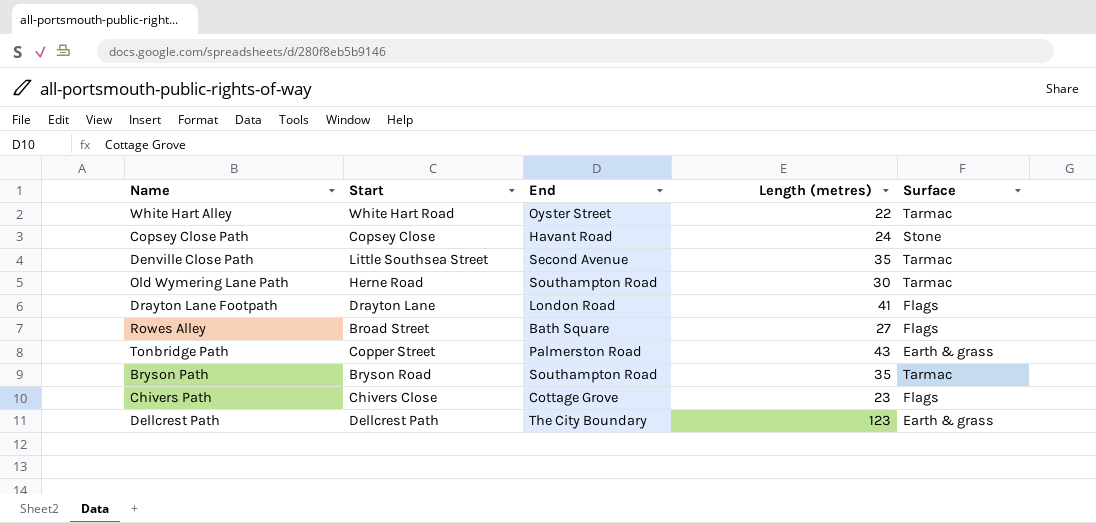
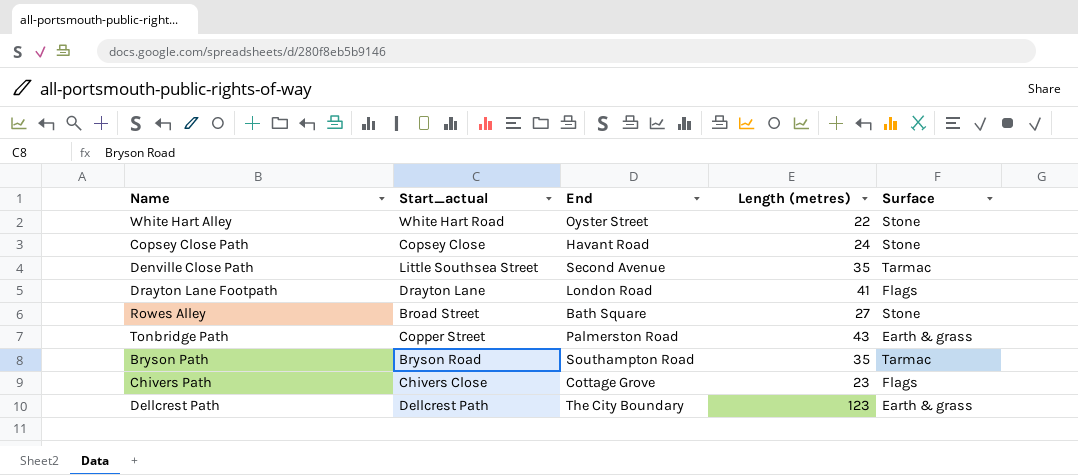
column name: Start -> Start_actual
row Old Wymering Lane Path: Herne Road | Southampton Road | 30 | Tarmac -> none
White Hart Alley | Surface: Tarmac -> Stone
Rowes Alley | Surface: Flags -> Stone

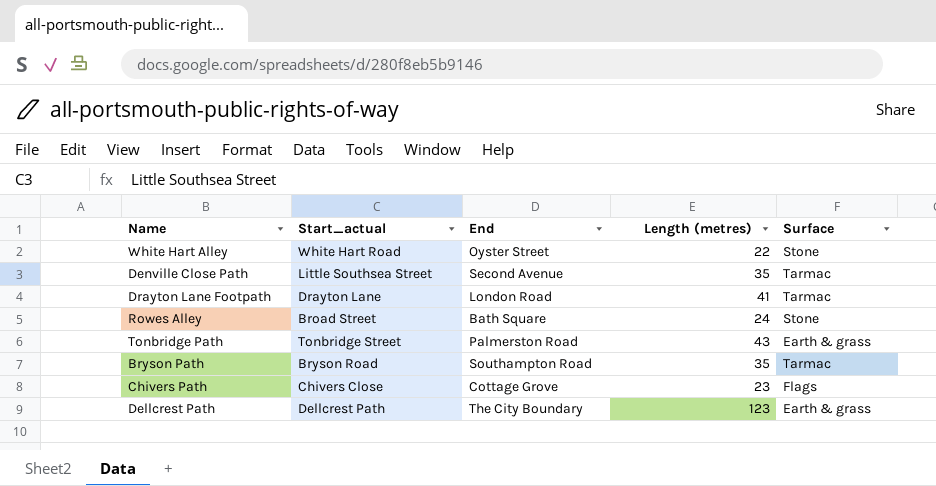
row Copsey Close Path: Copsey Close | Havant Road | 24 | Stone -> none
Drayton Lane Footpath | Surface: Flags -> Tarmac
Rowes Alley | Length (metres): 27 -> 24
Tonbridge Path | Start_actual: Copper Street -> Tonbridge Street

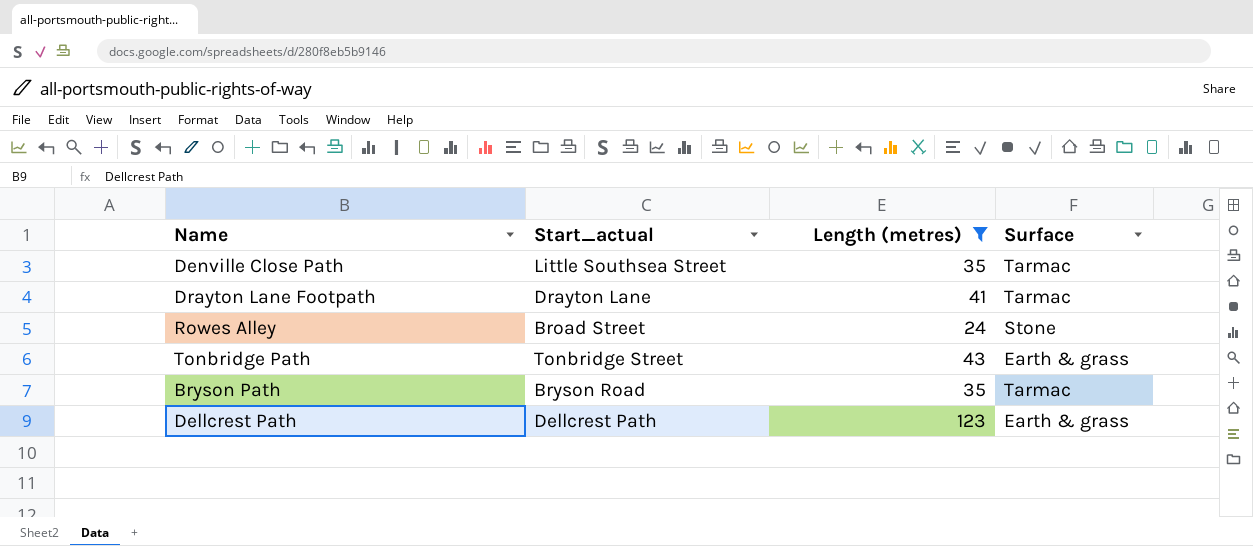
filter: none -> Length (metres) >= 24
column End | position: 3 -> none

